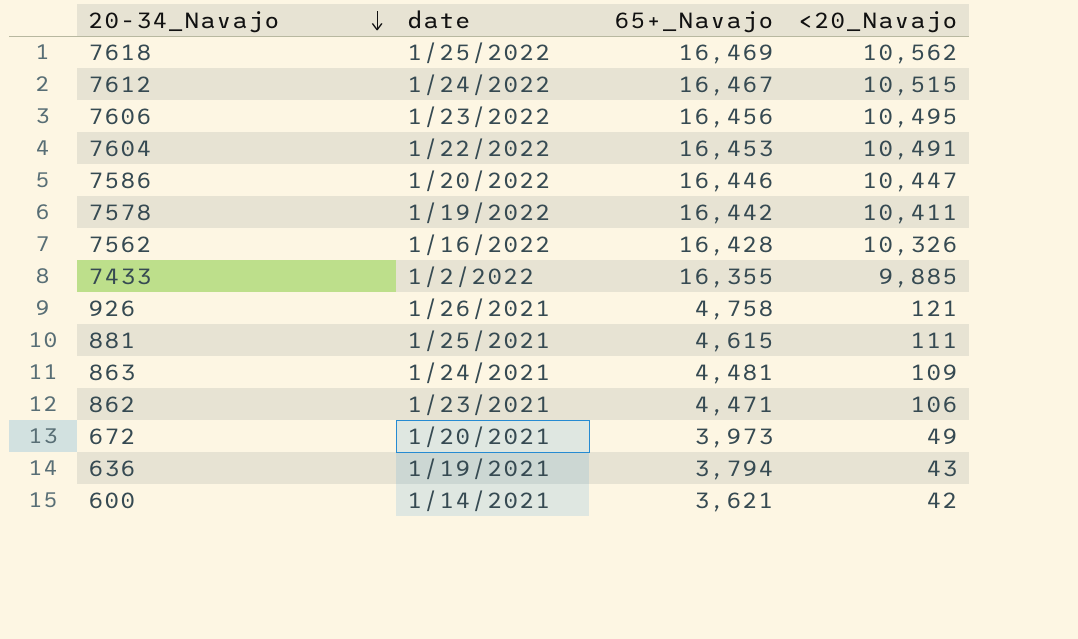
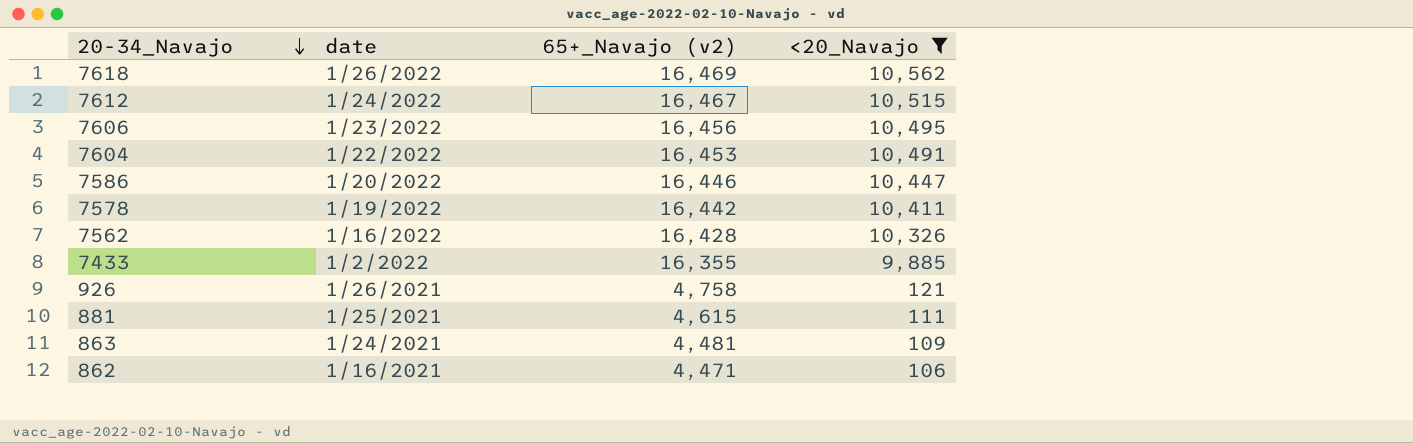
filter: none -> <20_Navajo >= 106
column name: 65+_Navajo -> 65+_Navajo (v2)
7618 | date: 1/25/2022 -> 1/26/2022
862 | date: 1/23/2021 -> 1/16/2021

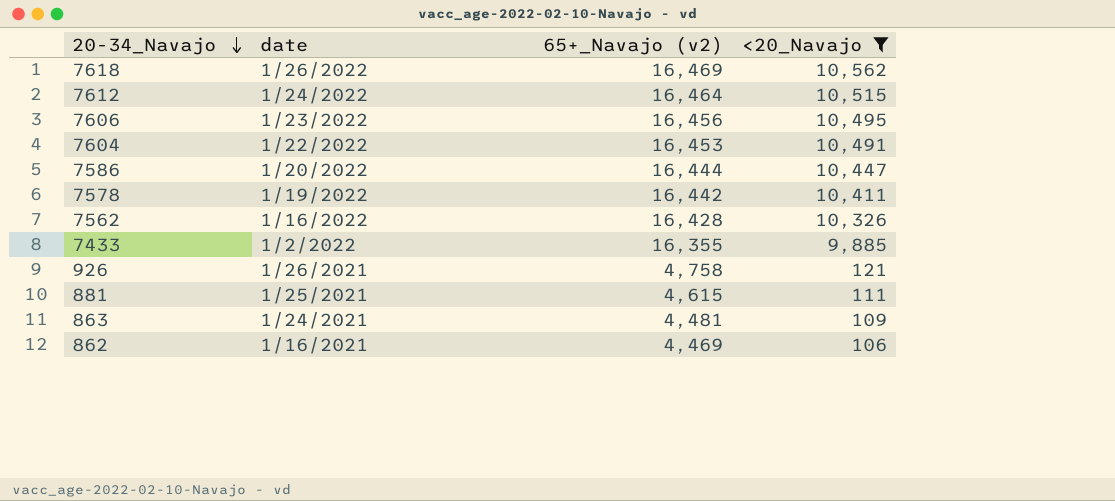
7612 | 65+_Navajo (v2): 16,467 -> 16,464
7586 | 65+_Navajo (v2): 16,446 -> 16,444
862 | 65+_Navajo (v2): 4,471 -> 4,469

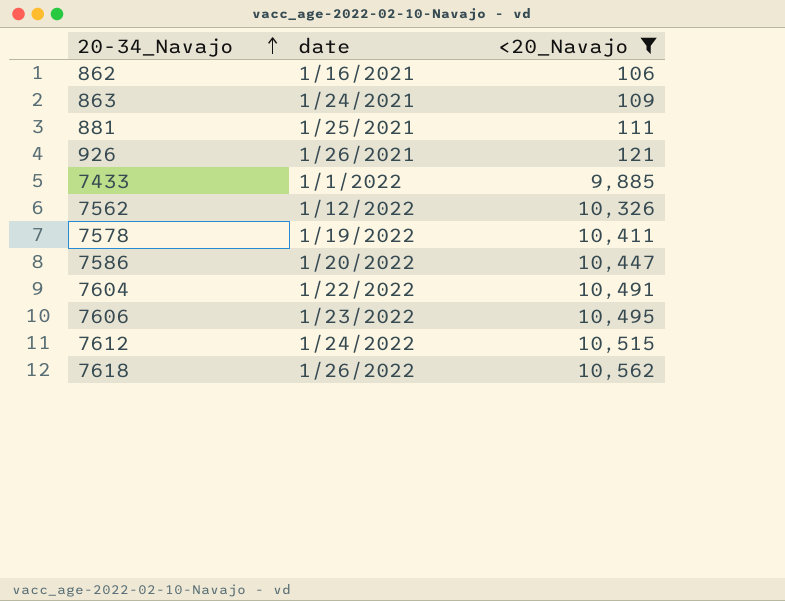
row order: 20-34_Navajo descending -> 20-34_Navajo ascending
column 65+_Navajo (v2) | position: 3 -> none
7433 | date: 1/2/2022 -> 1/1/2022
7562 | date: 1/16/2022 -> 1/12/2022

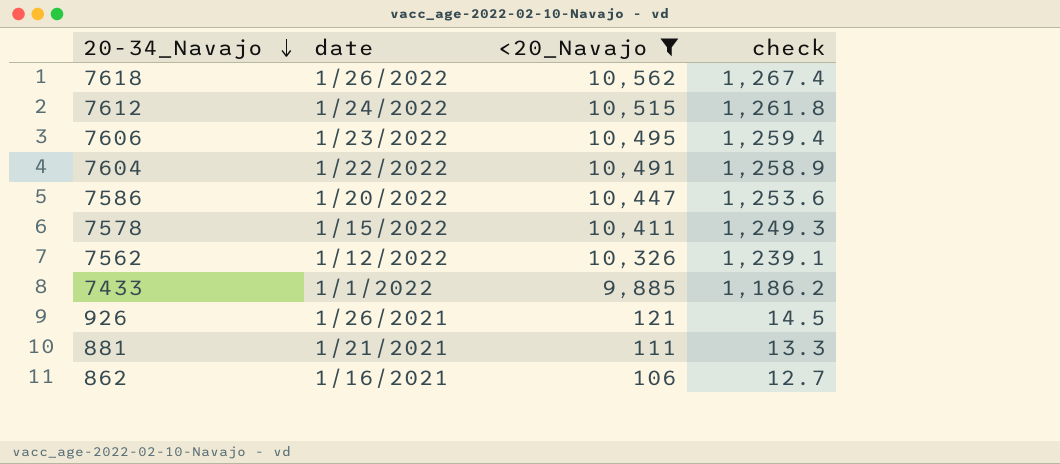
row order: 20-34_Navajo ascending -> 20-34_Navajo descending
column check | formula: none -> [<20_Navajo] * 0.12
row 863: 1/24/2021 | 109 -> none
7578 | date: 1/19/2022 -> 1/15/2022
881 | date: 1/25/2021 -> 1/21/2021

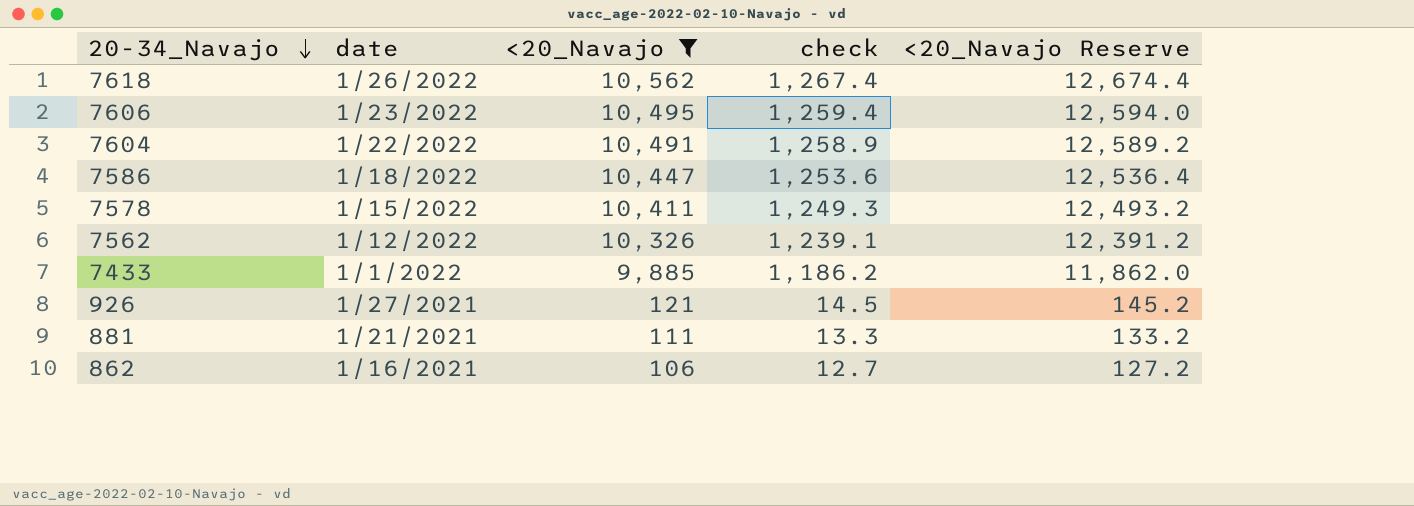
column <20_Navajo Reserve | formula: none -> [<20_Navajo] * 1.2
row 7612: 1/24/2022 | 10,515 | 1,261.8 -> none
7586 | date: 1/20/2022 -> 1/18/2022
926 | date: 1/26/2021 -> 1/27/2021

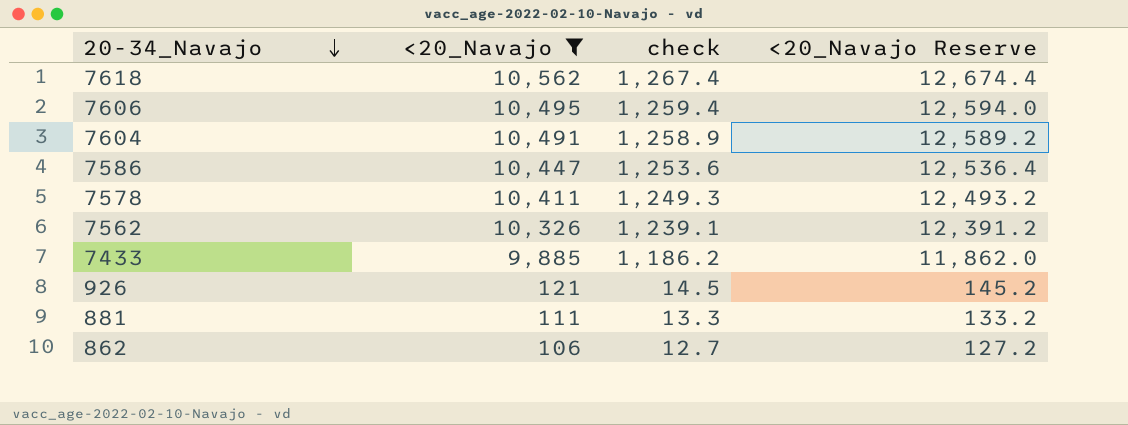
column date | position: 2 -> none

